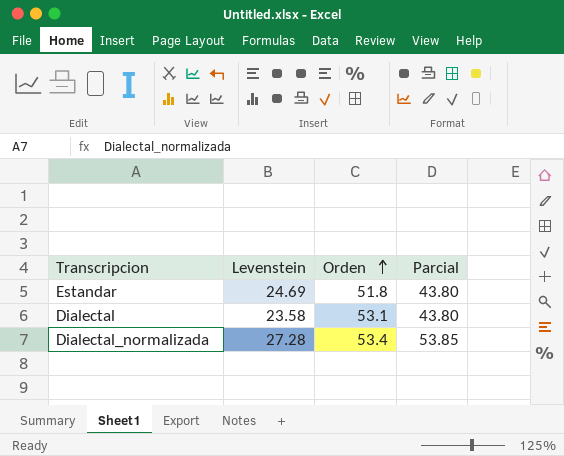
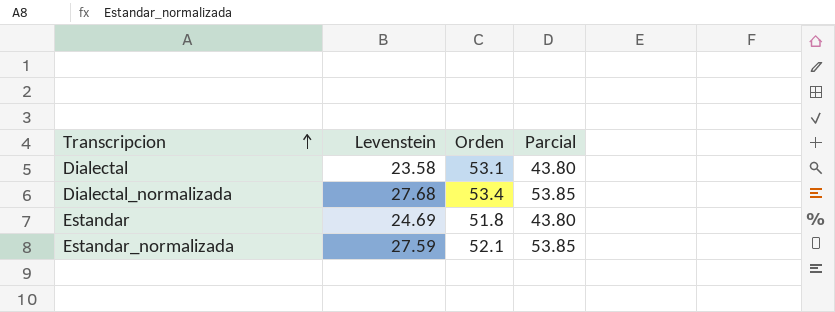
row order: Orden ascending -> Transcripcion ascending
Dialectal_normalizada | Levenstein: 27.28 -> 27.68
row Estandar_normalizada: none -> 27.59 | 52.1 | 53.85

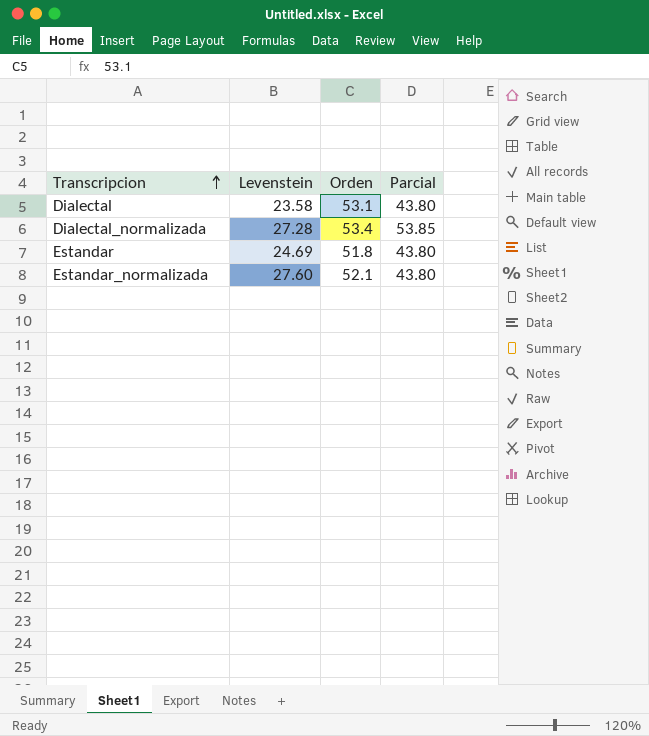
Dialectal_normalizada | Levenstein: 27.68 -> 27.28
Estandar_normalizada | Levenstein: 27.59 -> 27.60
Estandar_normalizada | Parcial: 53.85 -> 43.80

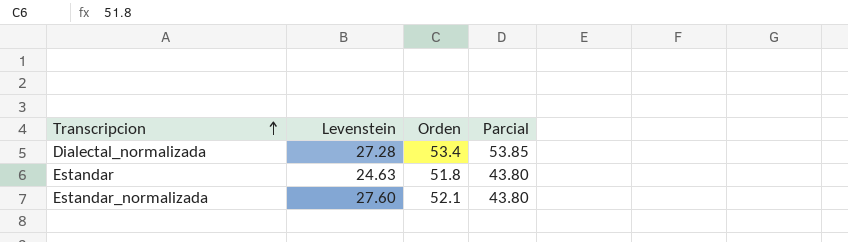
row Dialectal: 23.58 | 53.1 | 43.80 -> none
Estandar | Levenstein: 24.69 -> 24.63

